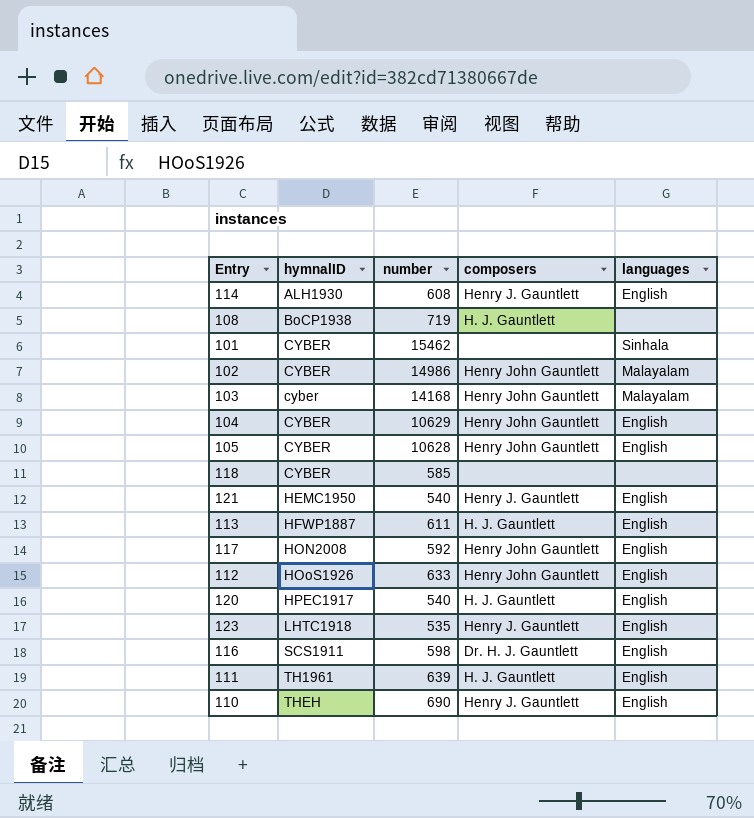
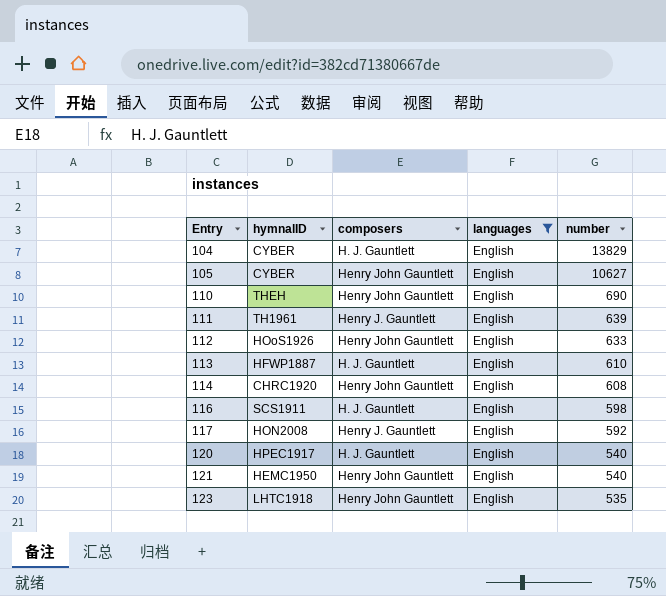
filter: none -> languages = English
row order: hymnalID ascending -> Entry ascending
column number | position: 3 -> 5
104 | composers: Henry John Gauntlett -> H. J. Gauntlett
104 | number: 10629 -> 13829
105 | number: 10628 -> 10627
110 | composers: Henry J. Gauntlett -> Henry John Gauntlett
111 | composers: H. J. Gauntlett -> Henry J. Gauntlett
113 | number: 611 -> 610
114 | hymnalID: ALH1930 -> CHRC1920
114 | composers: Henry J. Gauntlett -> Henry John Gauntlett
116 | composers: Dr. H. J. Gauntlett -> H. J. Gauntlett
117 | composers: Henry John Gauntlett -> Henry J. Gauntlett
121 | composers: Henry J. Gauntlett -> Henry John Gauntlett
123 | composers: Henry J. Gauntlett -> Henry John Gauntlett

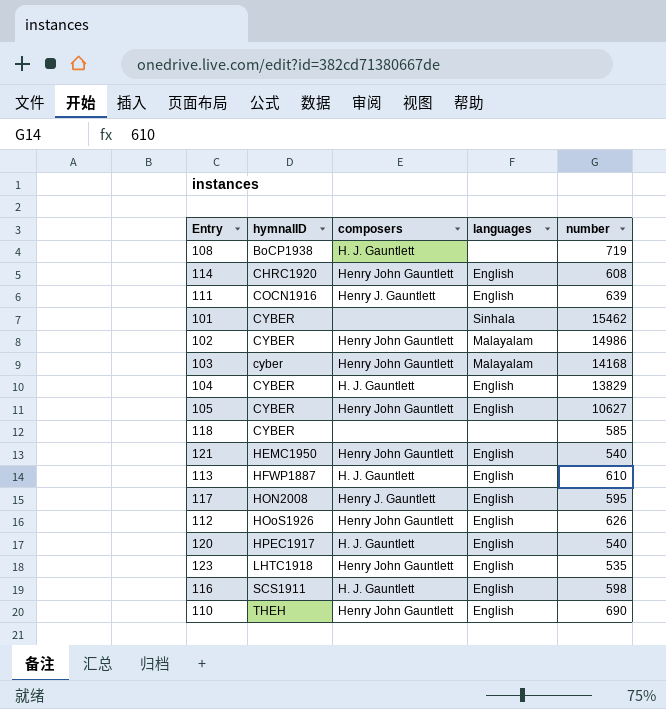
filter: languages = English -> none
row order: Entry ascending -> hymnalID ascending
111 | hymnalID: TH1961 -> COCN1916
117 | number: 592 -> 595
112 | number: 633 -> 626

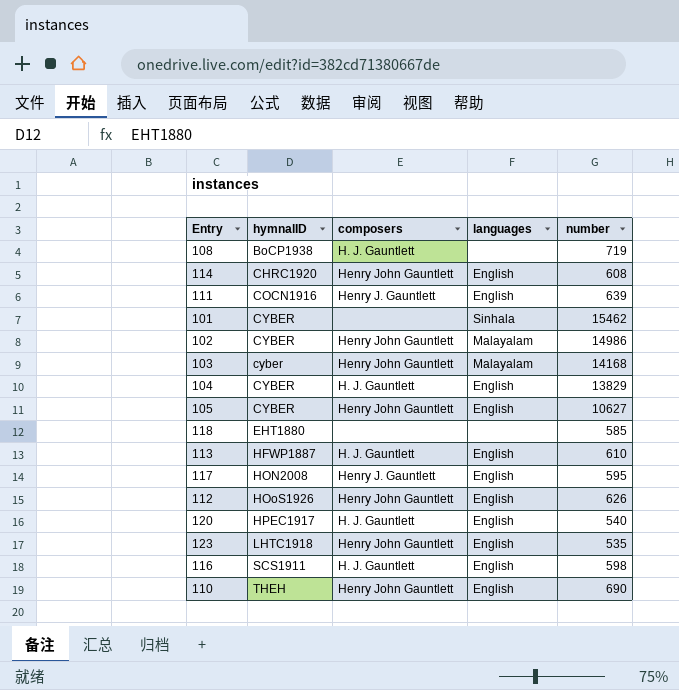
row 121: HEMC1950 | Henry John Gauntlett | English | 540 -> none
118 | hymnalID: CYBER -> EHT1880

